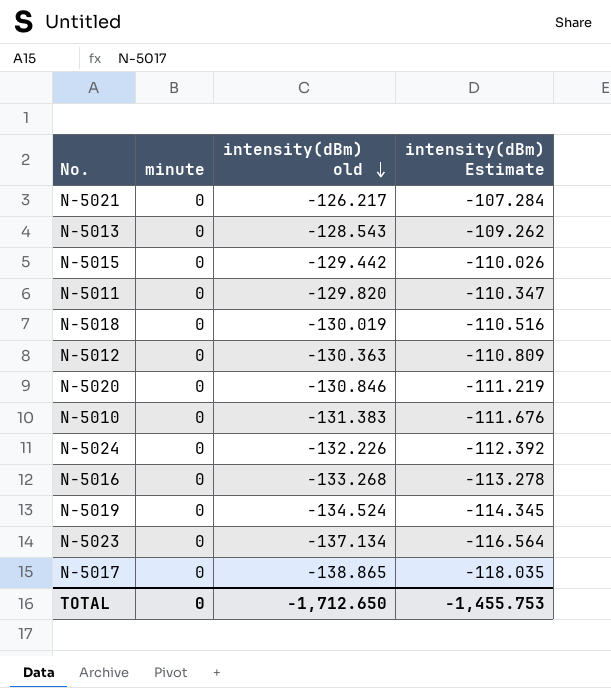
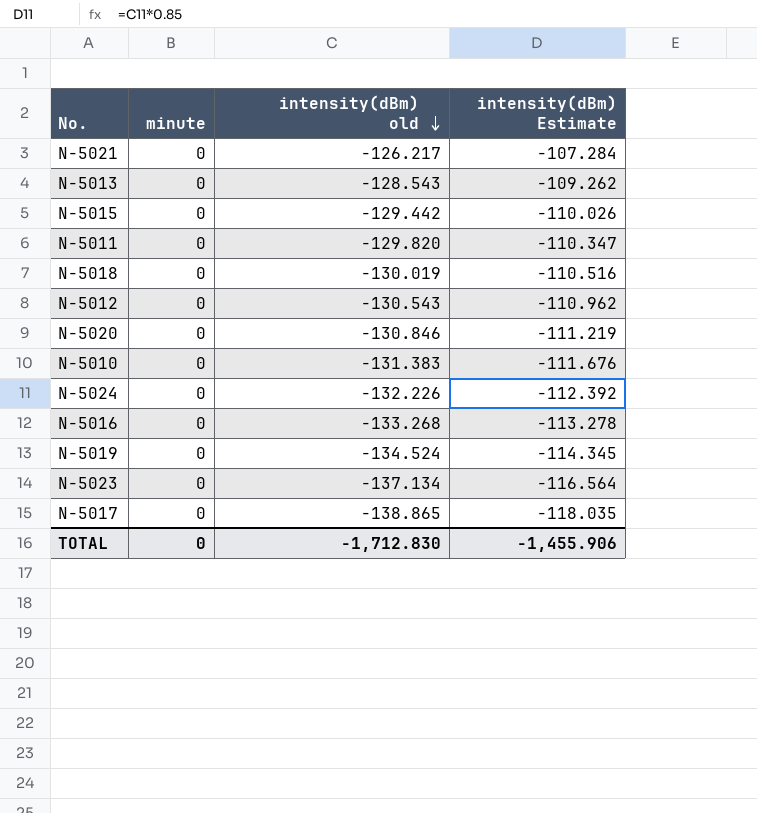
N-5012 | intensity(dBm) old: -130.363 -> -130.543
N-5012 | intensity(dBm) Estimate: -110.809 -> -110.962
TOTAL | intensity(dBm) old: -1,712.650 -> -1,712.830
TOTAL | intensity(dBm) Estimate: -1,455.753 -> -1,455.906

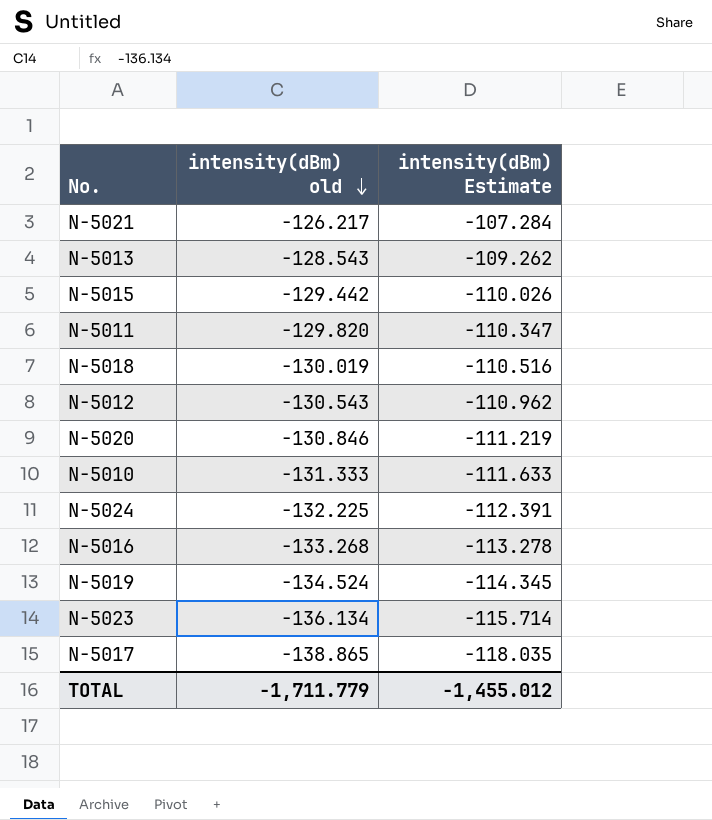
column minute | position: 2 -> none
N-5010 | intensity(dBm) old: -131.383 -> -131.333
N-5010 | intensity(dBm) Estimate: -111.676 -> -111.633
N-5024 | intensity(dBm) old: -132.226 -> -132.225
N-5024 | intensity(dBm) Estimate: -112.392 -> -112.391
N-5023 | intensity(dBm) old: -137.134 -> -136.134
N-5023 | intensity(dBm) Estimate: -116.564 -> -115.714
TOTAL | intensity(dBm) old: -1,712.830 -> -1,711.779
TOTAL | intensity(dBm) Estimate: -1,455.906 -> -1,455.012

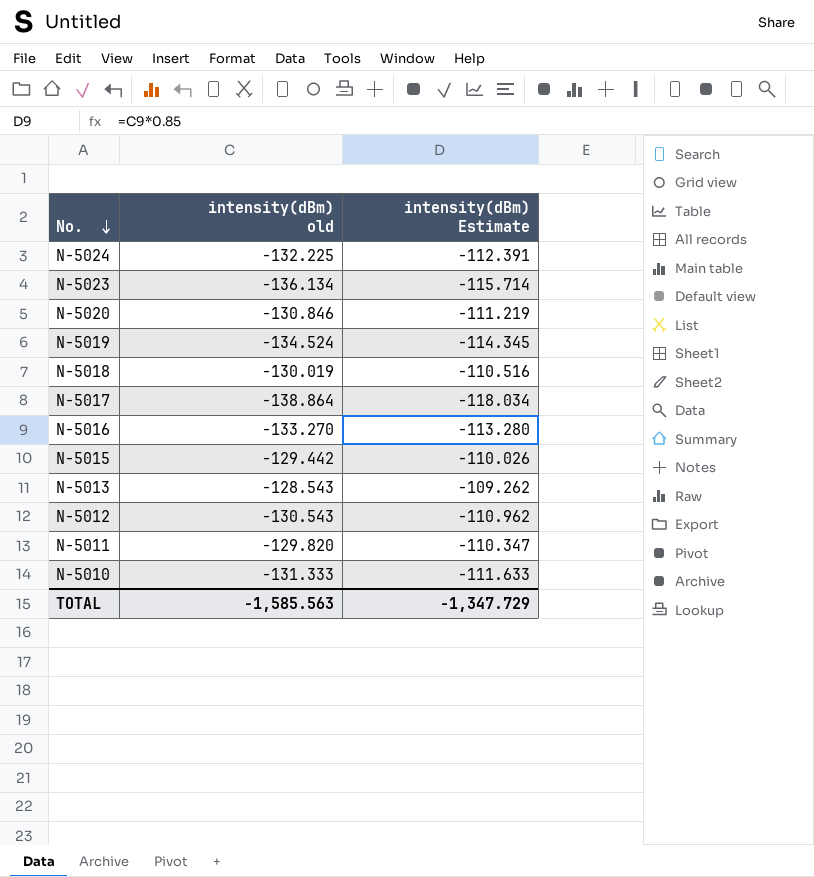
row order: intensity(dBm) old descending -> No. descending
row N-5021: -126.217 | -107.284 -> none
N-5017 | intensity(dBm) old: -138.865 -> -138.864
N-5017 | intensity(dBm) Estimate: -118.035 -> -118.034
N-5016 | intensity(dBm) old: -133.268 -> -133.270
N-5016 | intensity(dBm) Estimate: -113.278 -> -113.280
TOTAL | intensity(dBm) old: -1,711.779 -> -1,585.563
TOTAL | intensity(dBm) Estimate: -1,455.012 -> -1,347.729

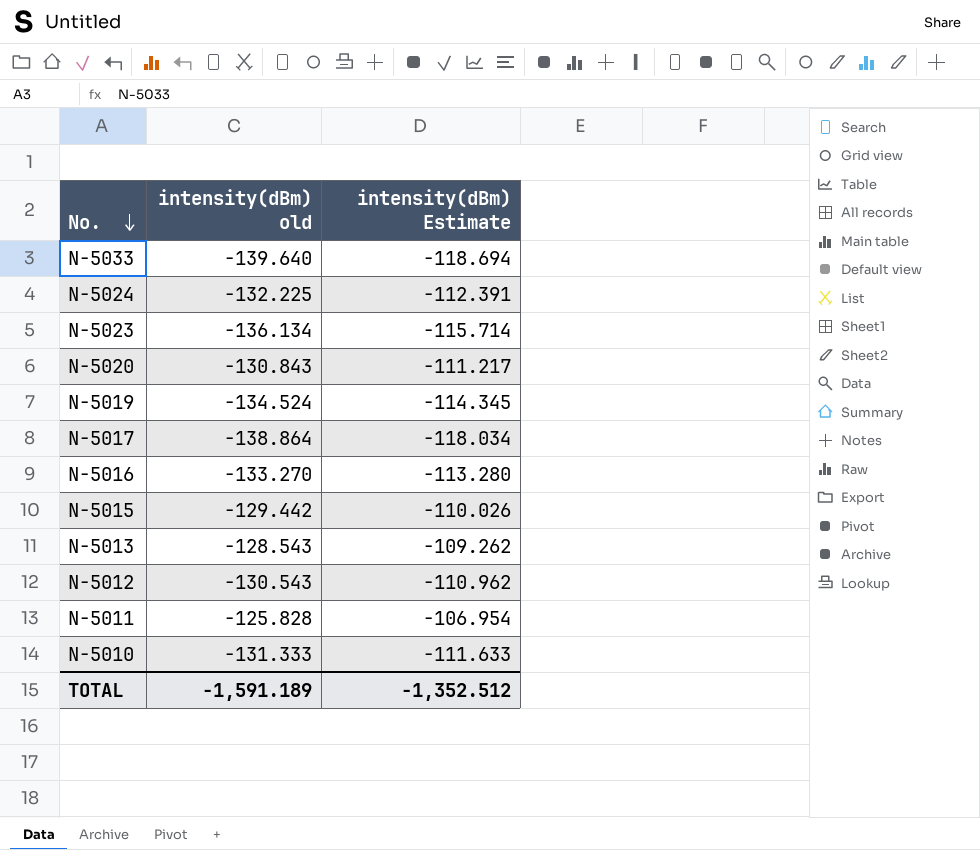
row N-5018: -130.019 | -110.516 -> none
row N-5033: none -> -139.640 | -118.694
N-5020 | intensity(dBm) old: -130.846 -> -130.843
N-5020 | intensity(dBm) Estimate: -111.219 -> -111.217
N-5011 | intensity(dBm) old: -129.820 -> -125.828
N-5011 | intensity(dBm) Estimate: -110.347 -> -106.954
TOTAL | intensity(dBm) old: -1,585.563 -> -1,591.189
TOTAL | intensity(dBm) Estimate: -1,347.729 -> -1,352.512

